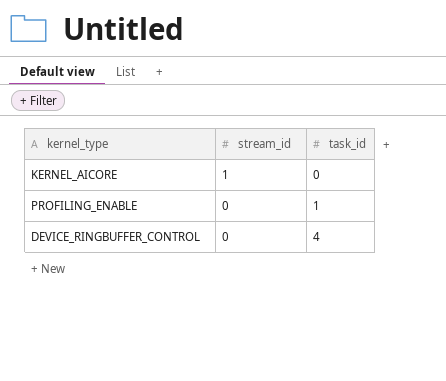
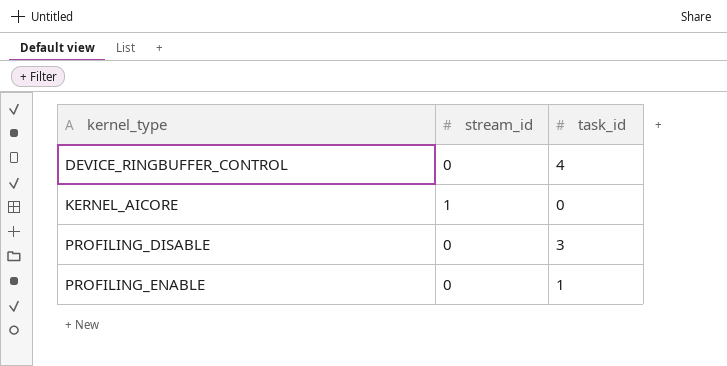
row order: stream_id descending -> kernel_type ascending
row PROFILING_DISABLE: none -> 0 | 3

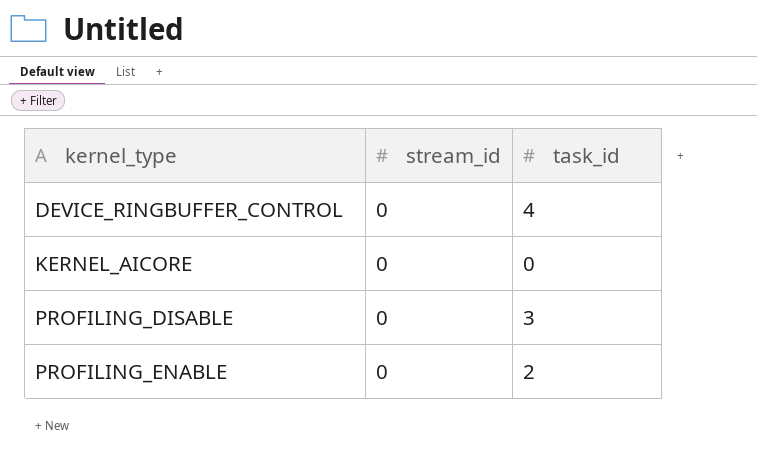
KERNEL_AICORE | stream_id: 1 -> 0
PROFILING_ENABLE | task_id: 1 -> 2

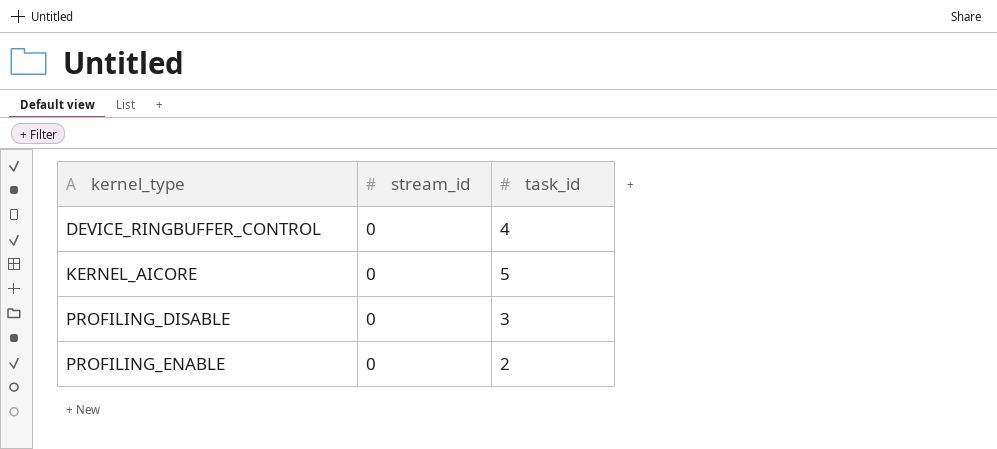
KERNEL_AICORE | task_id: 0 -> 5

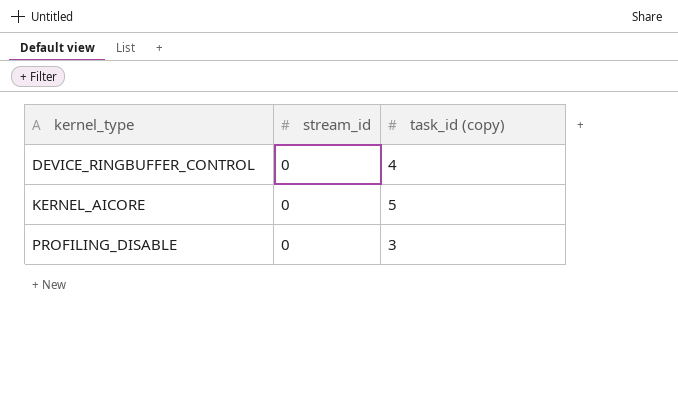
column name: task_id -> task_id (copy)
row PROFILING_ENABLE: 0 | 2 -> none

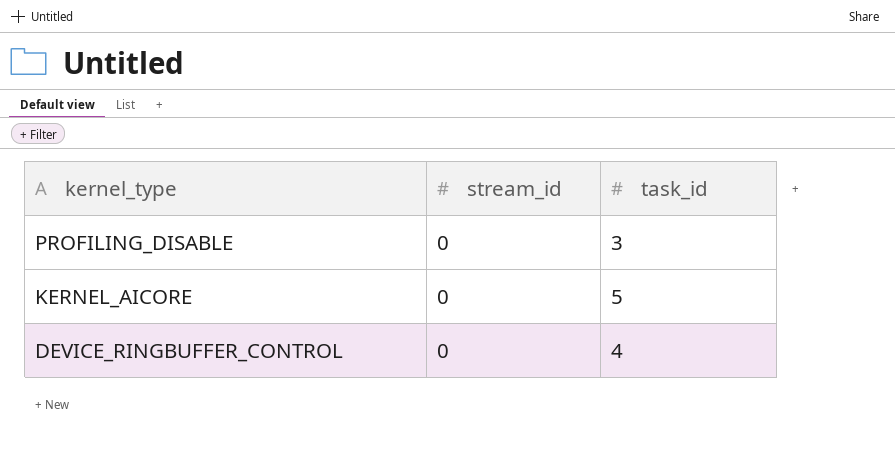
row order: kernel_type ascending -> kernel_type descending
column name: task_id (copy) -> task_id

